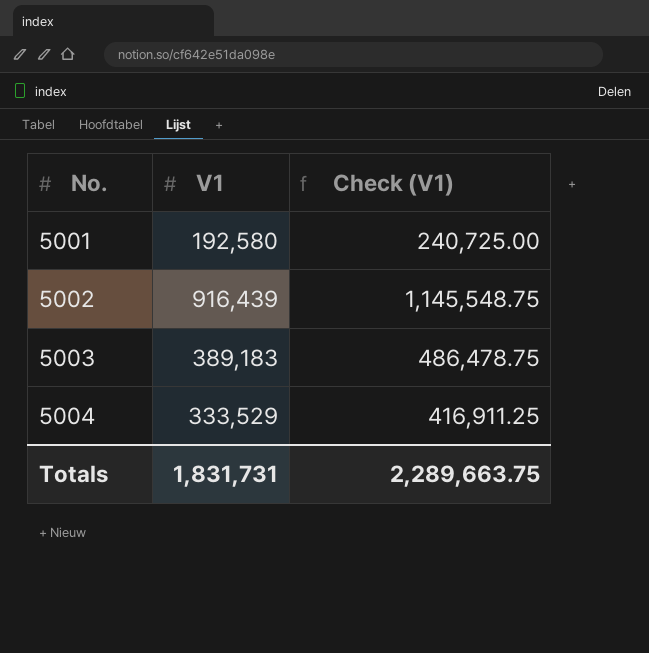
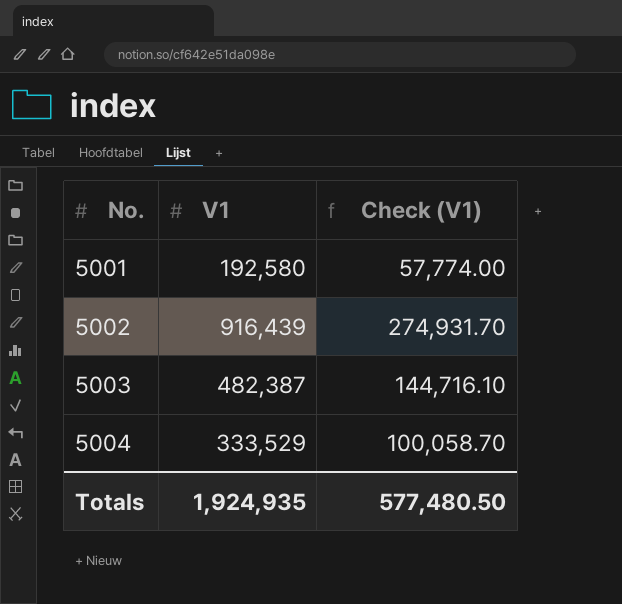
column Check (V1) | formula: [V1] * 1.25 -> [V1] * 0.3
5003 | V1: 389,183 -> 482,387
Totals | V1: 1,831,731 -> 1,924,935
Totals | Check (V1): 2,289,663.75 -> 577,480.50

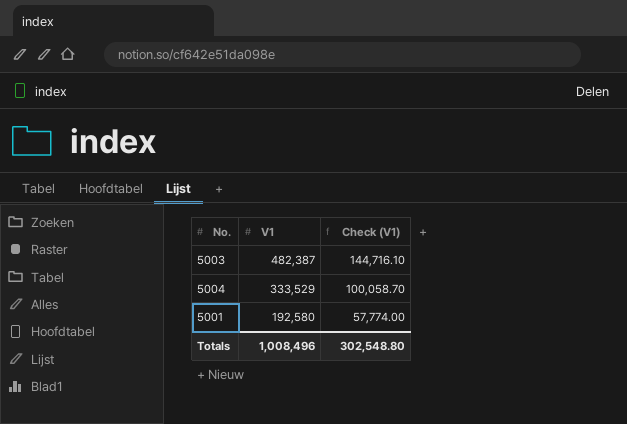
row order: No. ascending -> V1 descending
row 5002: 916,439 | 274,931.70 -> none
Totals | V1: 1,924,935 -> 1,008,496
Totals | Check (V1): 577,480.50 -> 302,548.80

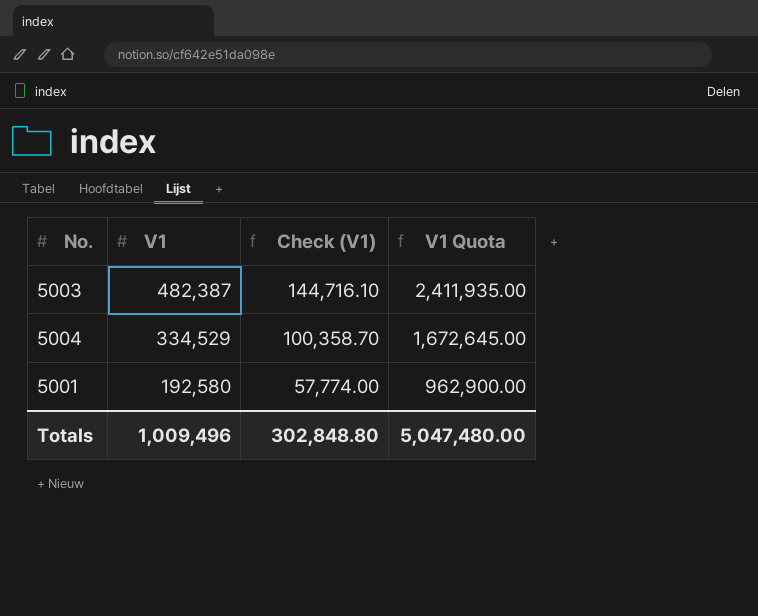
column V1 Quota | formula: none -> [V1] * 5
5004 | V1: 333,529 -> 334,529
5004 | Check (V1): 100,058.70 -> 100,358.70
Totals | V1: 1,008,496 -> 1,009,496
Totals | Check (V1): 302,548.80 -> 302,848.80

